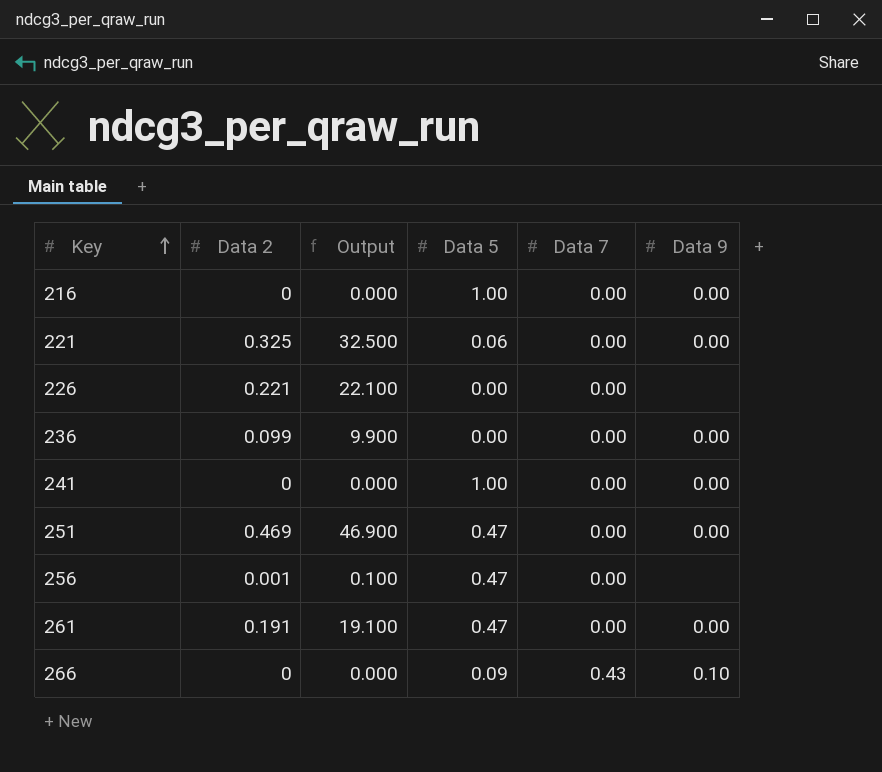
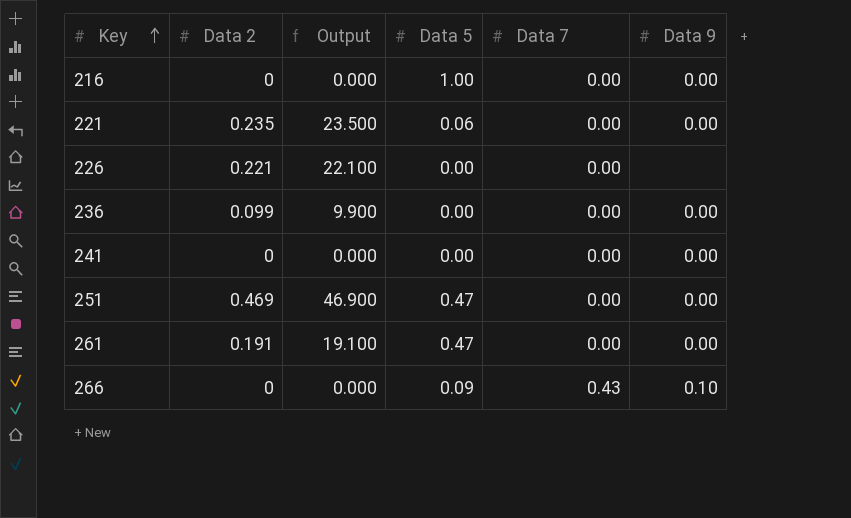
row 256: 0.001 | 0.100 | 0.47 | 0.00 | none -> none
221 | Data 2: 0.325 -> 0.235
221 | Output: 32.500 -> 23.500
241 | Data 5: 1.00 -> 0.00

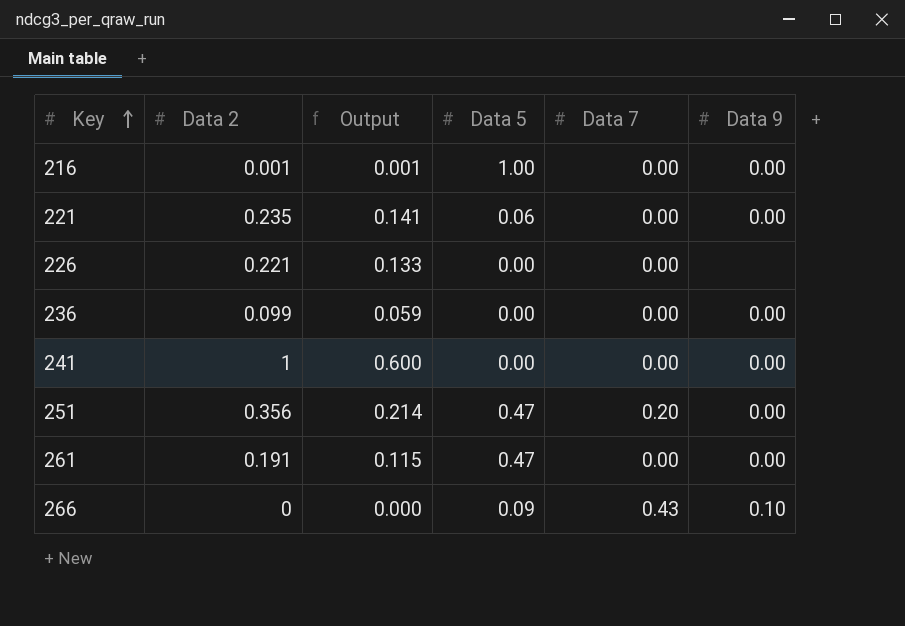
column Output | formula: [Data 2] * 100 -> [Data 2] * 0.6
216 | Data 2: 0 -> 0.001
241 | Data 2: 0 -> 1
251 | Data 2: 0.469 -> 0.356
251 | Data 7: 0.00 -> 0.20

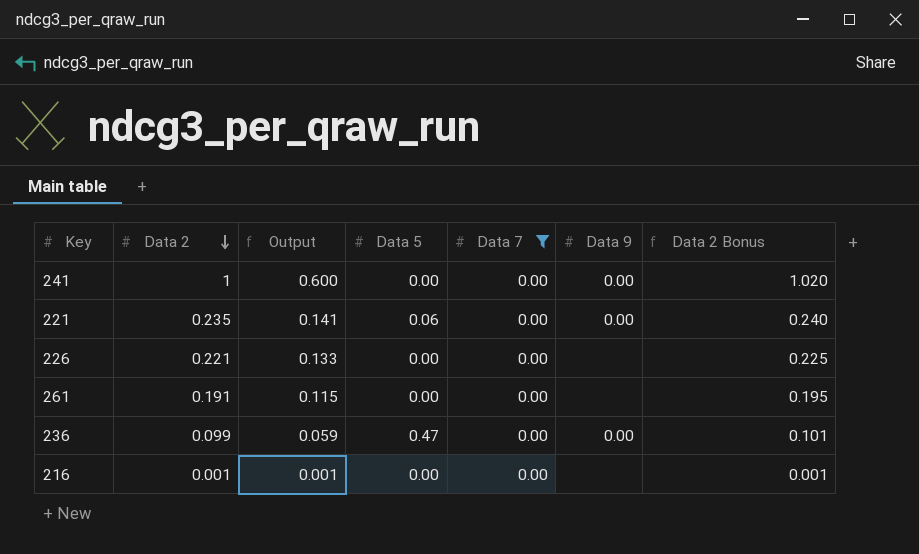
filter: none -> Data 7 = 0.00
row order: Key ascending -> Data 2 descending
column Data 2 Bonus | formula: none -> [Data 2] * 1.02
261 | Data 5: 0.47 -> 0.00
261 | Data 9: 0.00 -> none
236 | Data 5: 0.00 -> 0.47
216 | Data 5: 1.00 -> 0.00
216 | Data 9: 0.00 -> none

